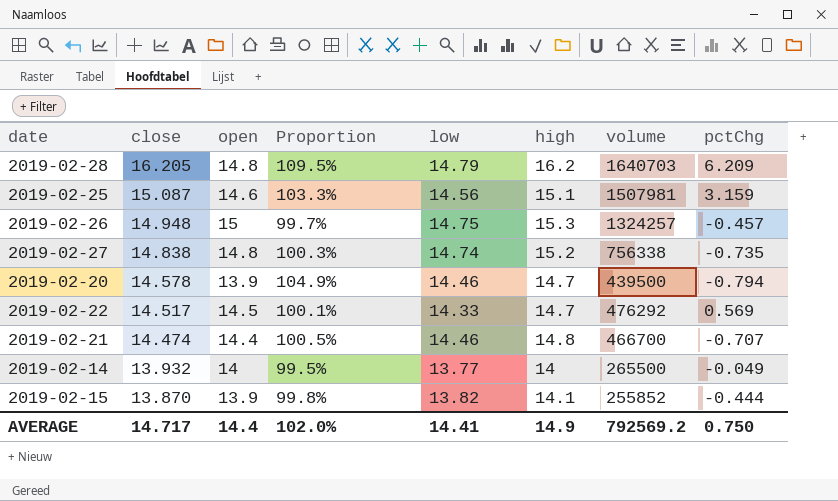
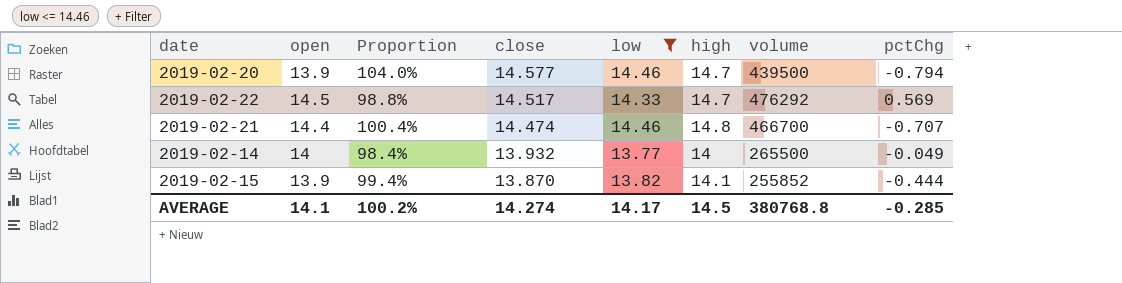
filter: none -> low <= 14.46
column Proportion | formula: [close] / [open] -> [low] / [open]
column close | position: 2 -> 4
2019-02-20 | close: 14.578 -> 14.577
AVERAGE | open: 14.4 -> 14.1
AVERAGE | Proportion: 102.0% -> 100.2%
AVERAGE | close: 14.717 -> 14.274
AVERAGE | low: 14.41 -> 14.17
AVERAGE | high: 14.9 -> 14.5
AVERAGE | volume: 792569.2 -> 380768.8
AVERAGE | pctChg: 0.750 -> -0.285

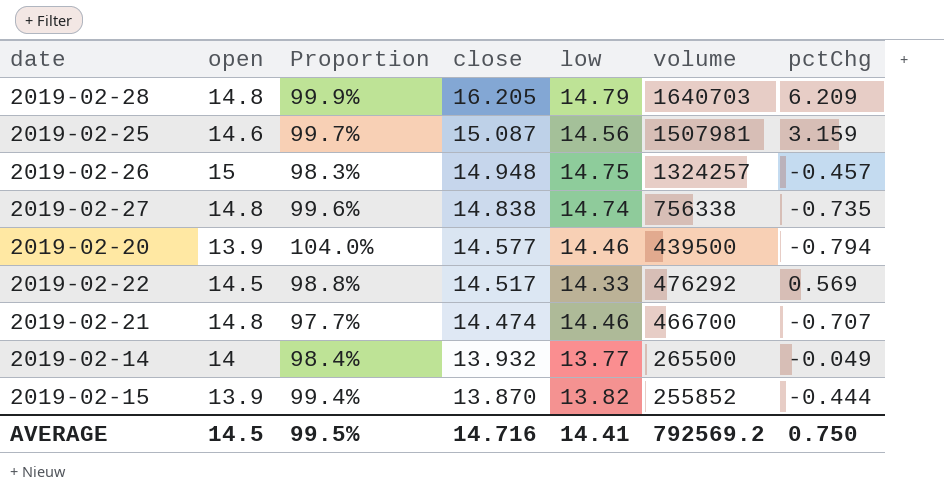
filter: low <= 14.46 -> none
column high | position: 6 -> none
2019-02-21 | open: 14.4 -> 14.8
2019-02-21 | Proportion: 100.4% -> 97.7%
AVERAGE | open: 14.1 -> 14.5
AVERAGE | Proportion: 100.2% -> 99.5%
AVERAGE | close: 14.274 -> 14.716
AVERAGE | low: 14.17 -> 14.41
AVERAGE | volume: 380768.8 -> 792569.2
AVERAGE | pctChg: -0.285 -> 0.750

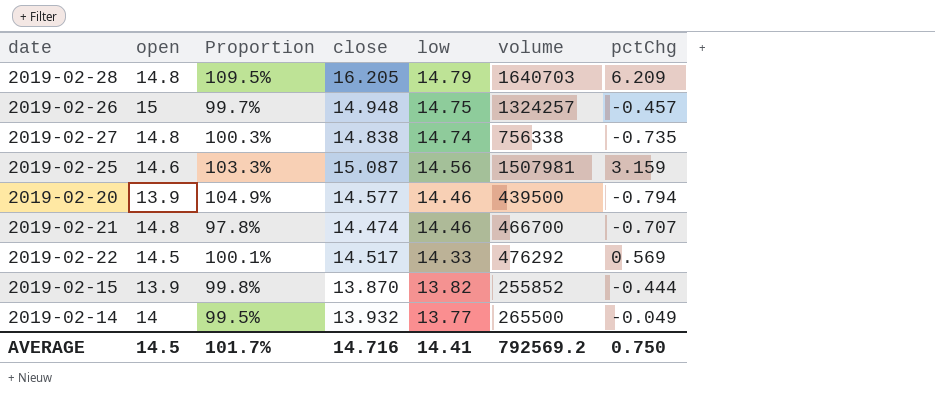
row order: close descending -> low descending
column Proportion | formula: [low] / [open] -> [close] / [open]
AVERAGE | Proportion: 99.5% -> 101.7%

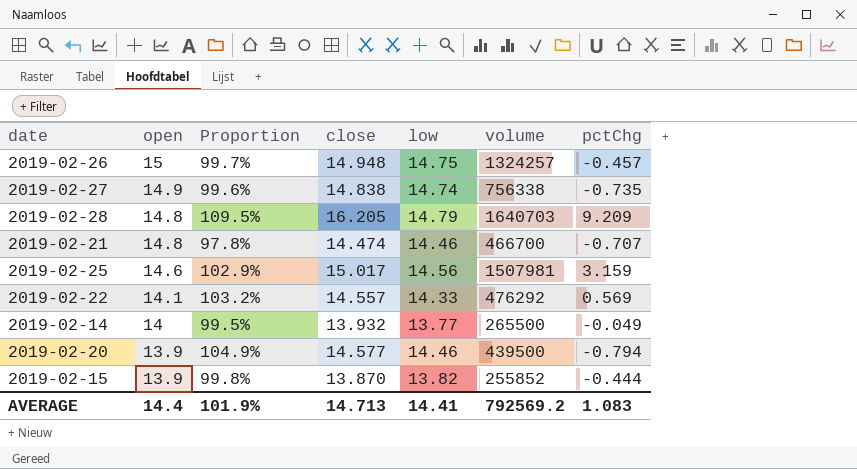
row order: low descending -> open descending
2019-02-27 | open: 14.8 -> 14.9
2019-02-27 | Proportion: 100.3% -> 99.6%
2019-02-28 | pctChg: 6.209 -> 9.209
2019-02-25 | Proportion: 103.3% -> 102.9%
2019-02-25 | close: 15.087 -> 15.017
2019-02-22 | open: 14.5 -> 14.1
2019-02-22 | Proportion: 100.1% -> 103.2%
2019-02-22 | close: 14.517 -> 14.557
AVERAGE | open: 14.5 -> 14.4
AVERAGE | Proportion: 101.7% -> 101.9%
AVERAGE | close: 14.716 -> 14.713
AVERAGE | pctChg: 0.750 -> 1.083

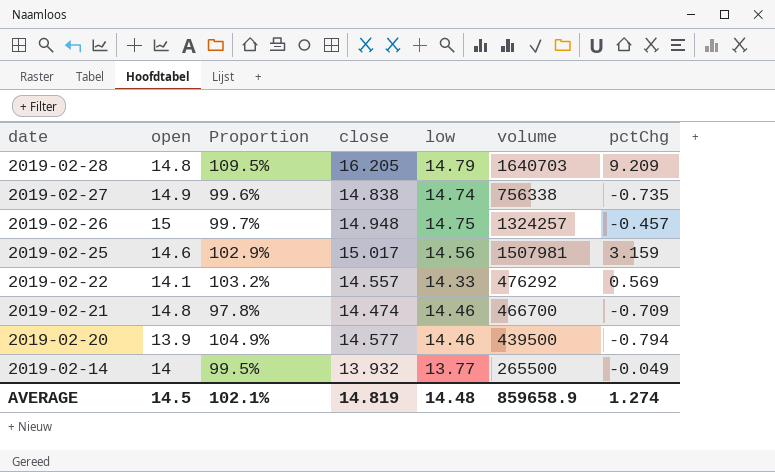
row order: open descending -> date descending
row 2019-02-15: 13.9 | 99.8% | 13.870 | 13.82 | 255852 | -0.444 -> none
2019-02-21 | pctChg: -0.707 -> -0.709
AVERAGE | open: 14.4 -> 14.5
AVERAGE | Proportion: 101.9% -> 102.1%
AVERAGE | close: 14.713 -> 14.819
AVERAGE | low: 14.41 -> 14.48
AVERAGE | volume: 792569.2 -> 859658.9
AVERAGE | pctChg: 1.083 -> 1.274

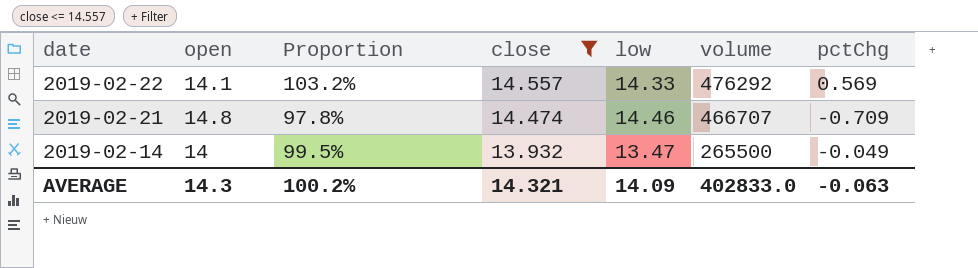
filter: none -> close <= 14.557
2019-02-21 | volume: 466700 -> 466707
2019-02-14 | low: 13.77 -> 13.47
AVERAGE | open: 14.5 -> 14.3
AVERAGE | Proportion: 102.1% -> 100.2%
AVERAGE | close: 14.819 -> 14.321
AVERAGE | low: 14.48 -> 14.09
AVERAGE | volume: 859658.9 -> 402833.0
AVERAGE | pctChg: 1.274 -> -0.063

